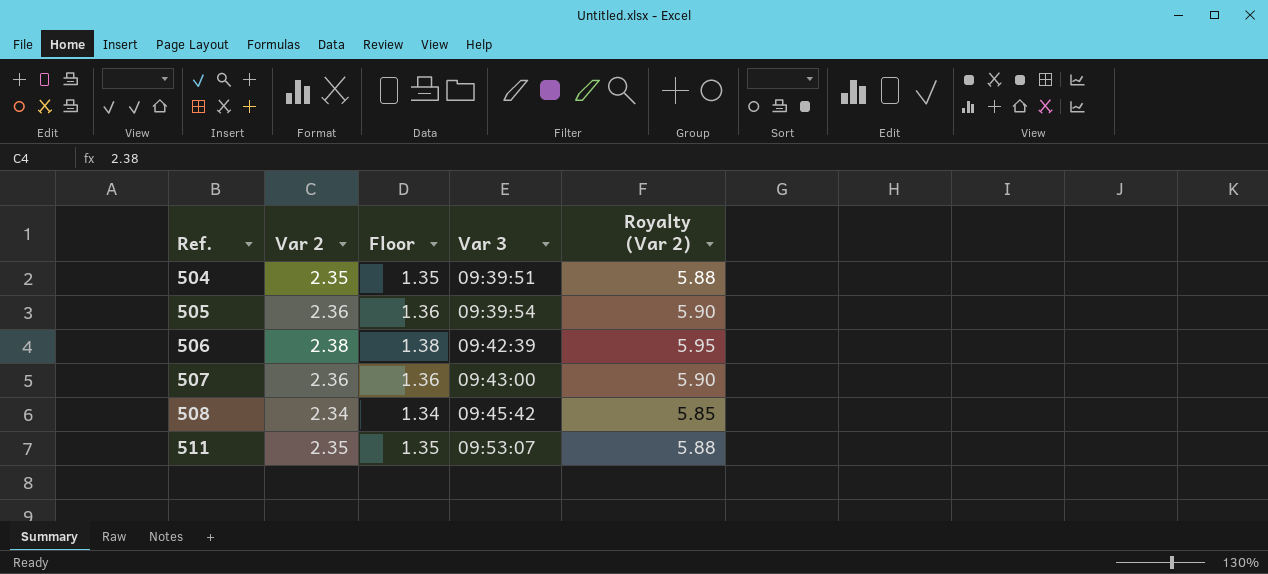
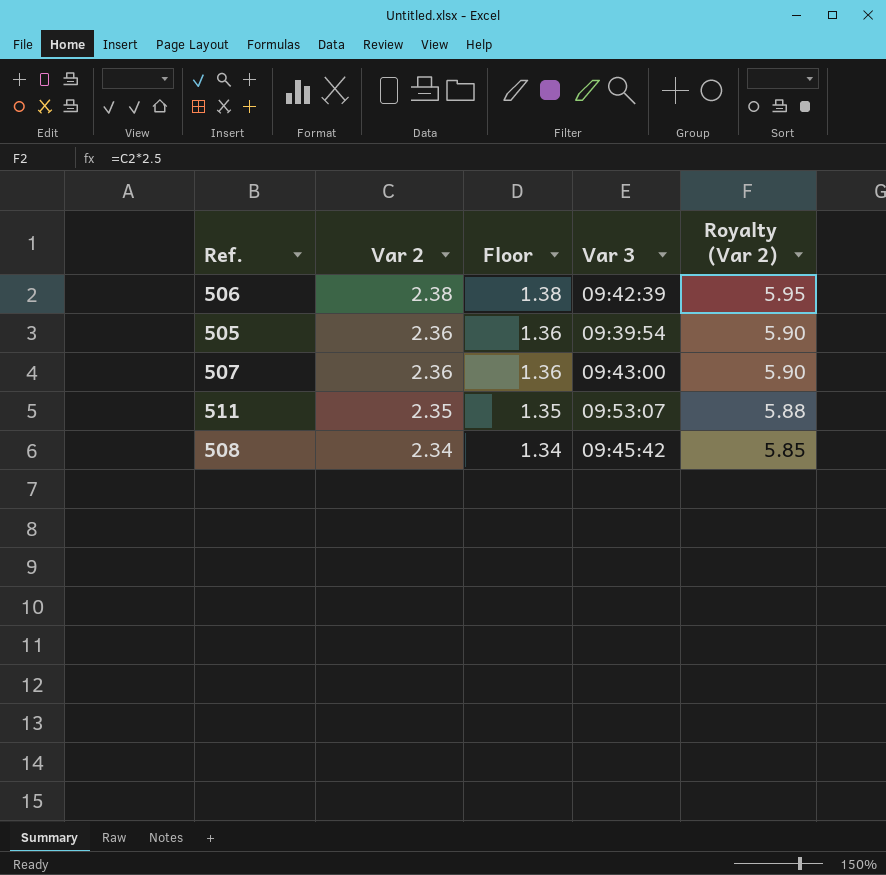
row order: Ref. ascending -> Var 2 descending
row 504: 2.35 | 1.35 | 09:39:51 | 5.88 -> none

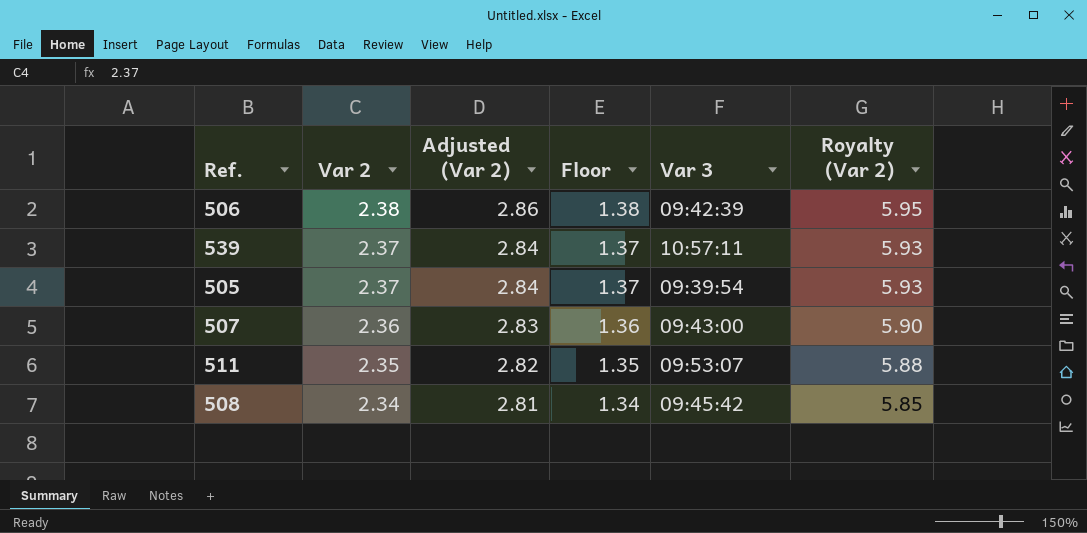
column Adjusted (Var 2) | formula: none -> [Var 2] * 1.2
row 539: none -> 2.37 | 2.84 | 1.37 | 10:57:11 | 5.93
505 | Var 2: 2.36 -> 2.37
505 | Floor: 1.36 -> 1.37
505 | Royalty (Var 2): 5.90 -> 5.93

